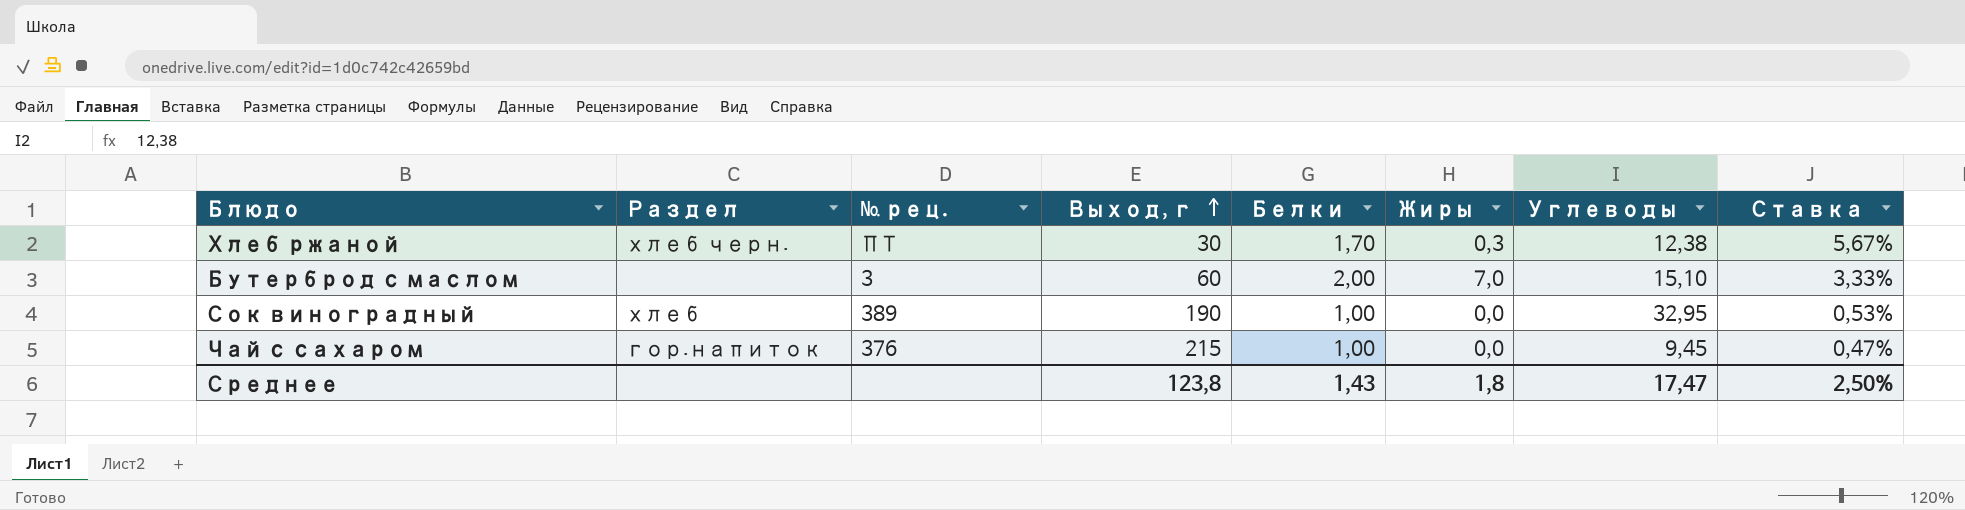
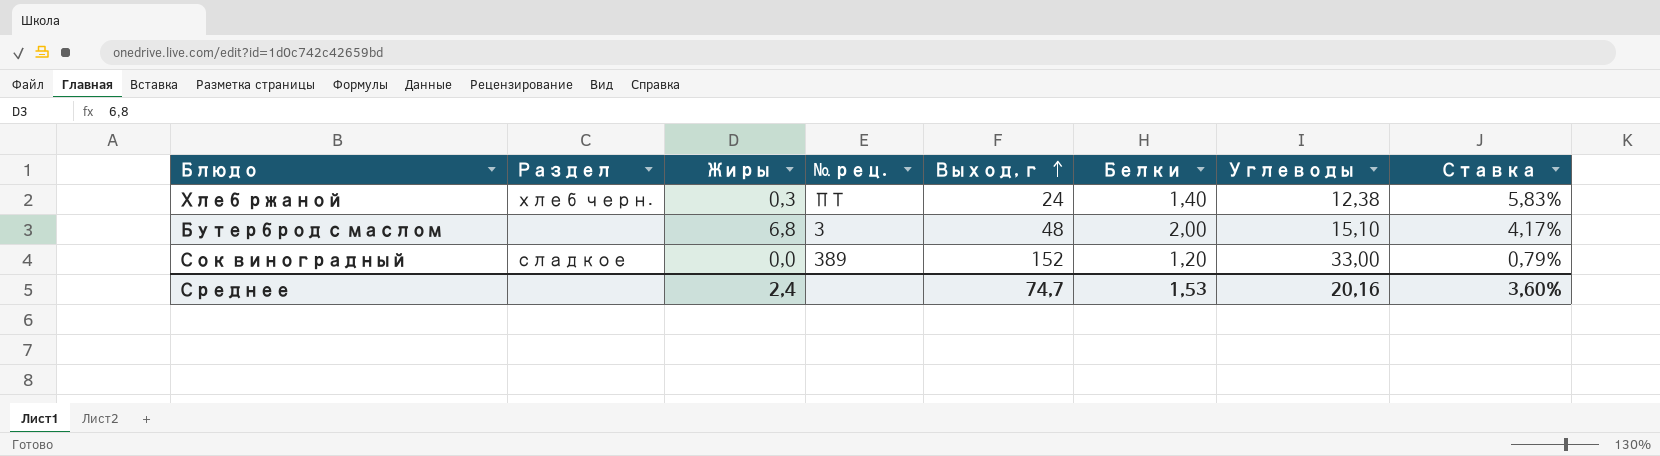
column Жиры | position: 6 -> 3
row Чай с сахаром: гор.напиток | 376 | 215 | 1,00 | 0,0 | 9,45 | 0,47% -> none
Хлеб ржаной | Выход, г: 30 -> 24
Хлеб ржаной | Белки: 1,70 -> 1,40
Хлеб ржаной | Ставка: 5,67% -> 5,83%
Бутерброд с маслом | Жиры: 7,0 -> 6,8
Бутерброд с маслом | Выход, г: 60 -> 48
Бутерброд с маслом | Ставка: 3,33% -> 4,17%
Сок виноградный | Раздел: хлеб -> сладкое
Сок виноградный | Выход, г: 190 -> 152
Сок виноградный | Белки: 1,00 -> 1,20
Сок виноградный | Углеводы: 32,95 -> 33,00
Сок виноградный | Ставка: 0,53% -> 0,79%
Среднее | Жиры: 1,8 -> 2,4
Среднее | Выход, г: 123,8 -> 74,7
Среднее | Белки: 1,43 -> 1,53
Среднее | Углеводы: 17,47 -> 20,16
Среднее | Ставка: 2,50% -> 3,60%

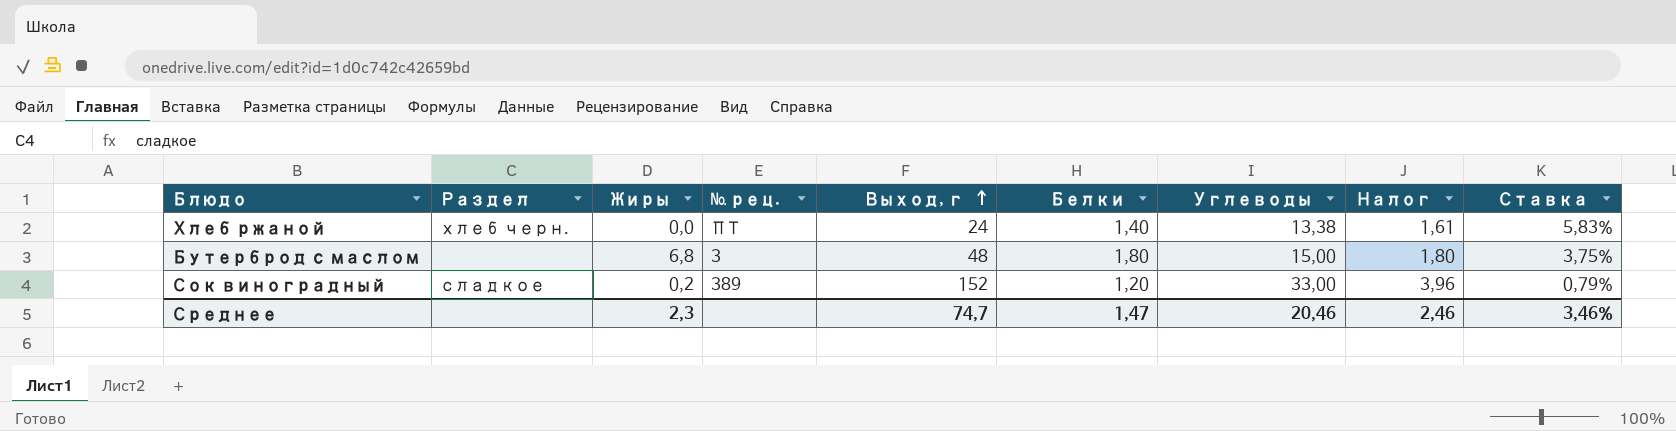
column Налог | formula: none -> [Углеводы] * 0,12
Хлеб ржаной | Жиры: 0,3 -> 0,0
Хлеб ржаной | Углеводы: 12,38 -> 13,38
Бутерброд с маслом | Белки: 2,00 -> 1,80
Бутерброд с маслом | Углеводы: 15,10 -> 15,00
Бутерброд с маслом | Ставка: 4,17% -> 3,75%
Сок виноградный | Жиры: 0,0 -> 0,2
Среднее | Жиры: 2,4 -> 2,3
Среднее | Белки: 1,53 -> 1,47
Среднее | Углеводы: 20,16 -> 20,46
Среднее | Ставка: 3,60% -> 3,46%

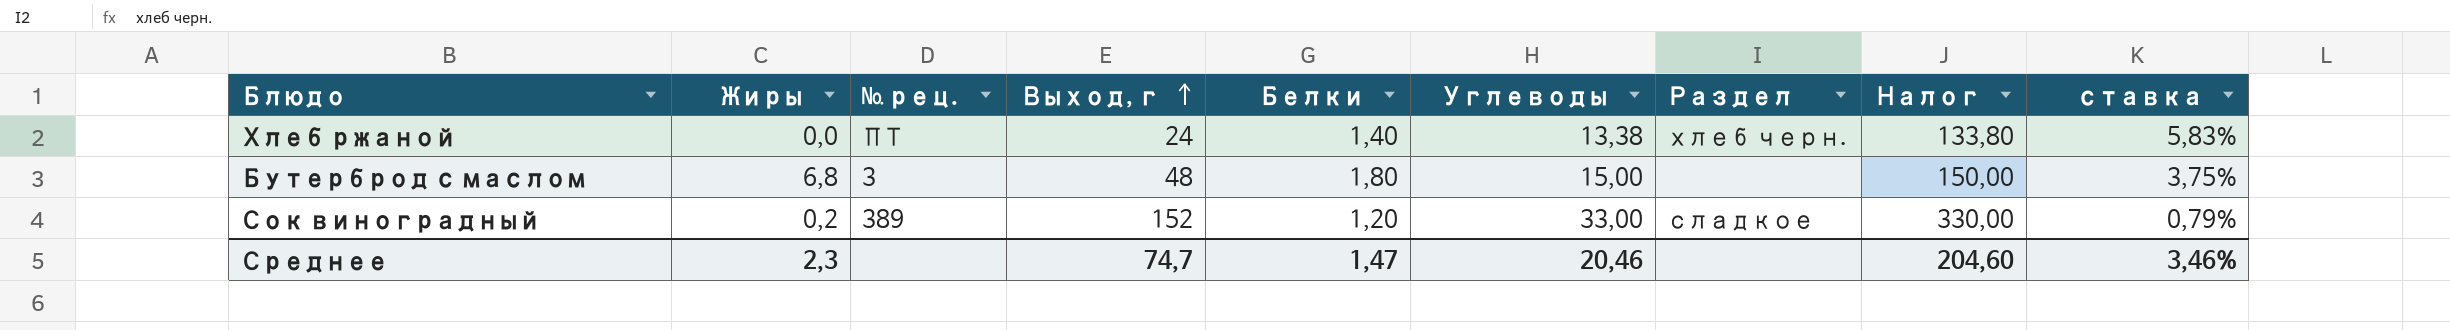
column Раздел | position: 2 -> 7
column Налог | formula: [Углеводы] * 0,12 -> [Углеводы] * 10
column name: Ставка -> ставка
Среднее | Налог: 2,46 -> 204,60

